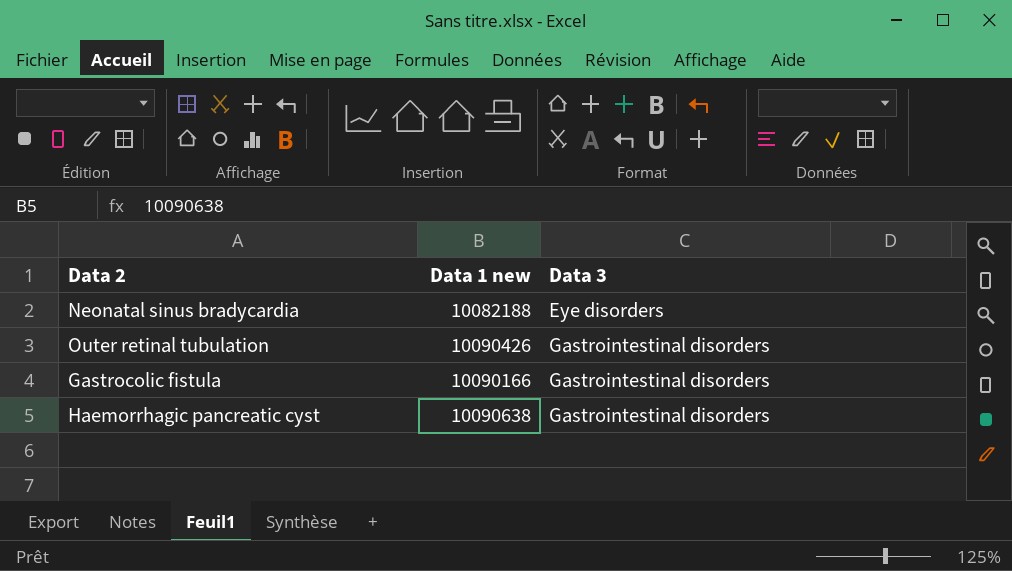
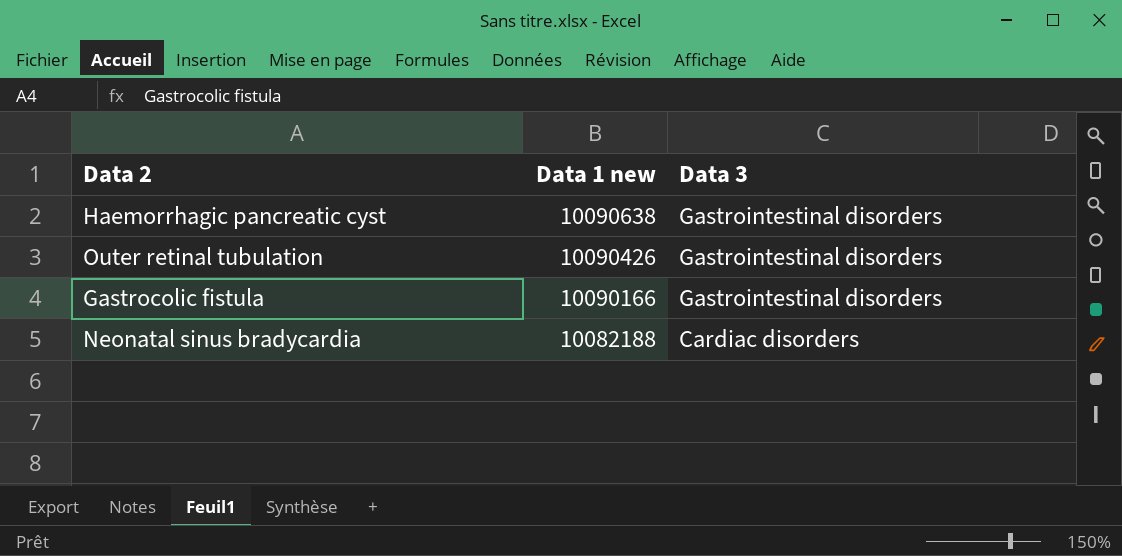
row order: Data 3 ascending -> Data 1 new descending
Neonatal sinus bradycardia | Data 3: Eye disorders -> Cardiac disorders

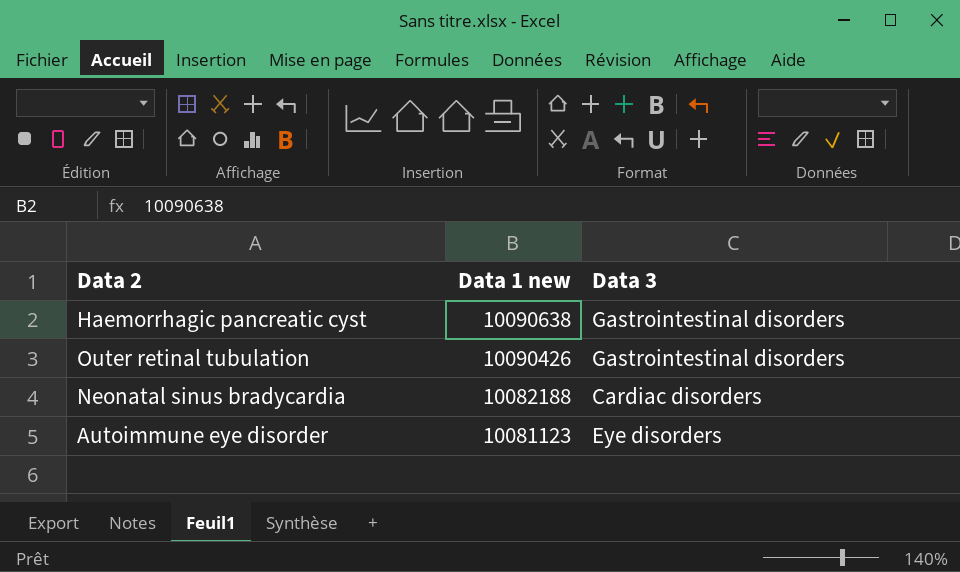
row Gastrocolic fistula: 10090166 | Gastrointestinal disorders -> none
row Autoimmune eye disorder: none -> 10081123 | Eye disorders

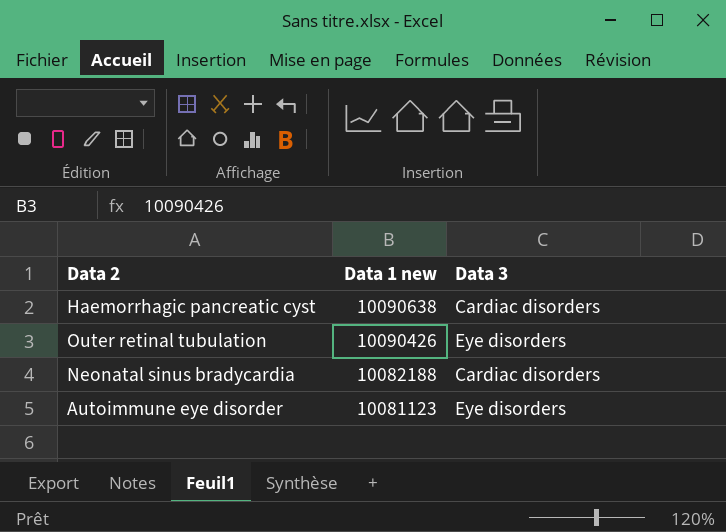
Haemorrhagic pancreatic cyst | Data 3: Gastrointestinal disorders -> Cardiac disorders
Outer retinal tubulation | Data 3: Gastrointestinal disorders -> Eye disorders

